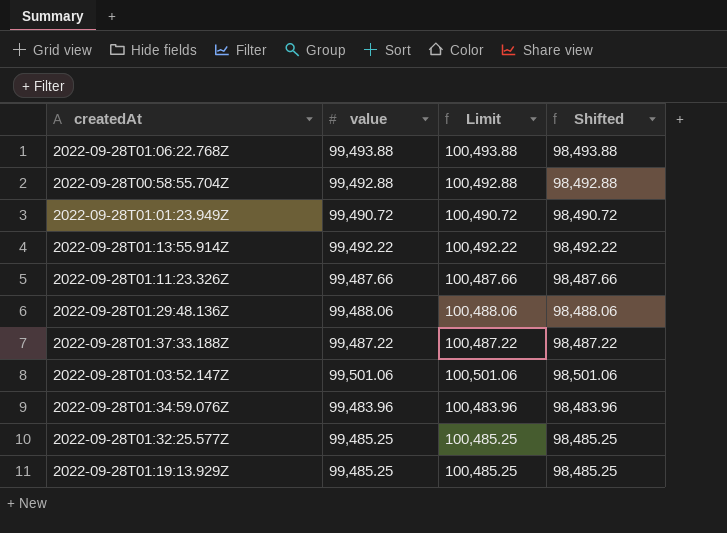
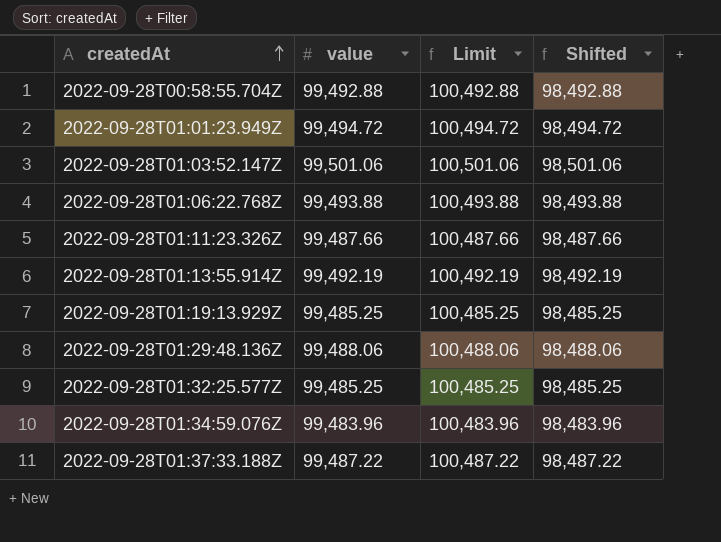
row order: none -> createdAt ascending
2022-09-28T01:01:23.949Z | value: 99,490.72 -> 99,494.72
2022-09-28T01:01:23.949Z | Limit: 100,490.72 -> 100,494.72
2022-09-28T01:01:23.949Z | Shifted: 98,490.72 -> 98,494.72
2022-09-28T01:13:55.914Z | value: 99,492.22 -> 99,492.19
2022-09-28T01:13:55.914Z | Limit: 100,492.22 -> 100,492.19
2022-09-28T01:13:55.914Z | Shifted: 98,492.22 -> 98,492.19

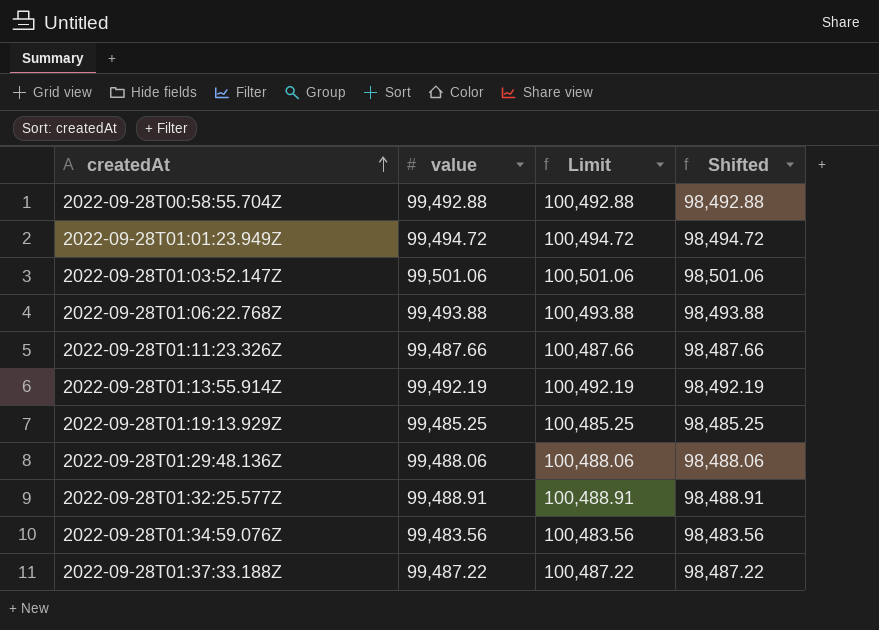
2022-09-28T01:32:25.577Z | value: 99,485.25 -> 99,488.91
2022-09-28T01:32:25.577Z | Limit: 100,485.25 -> 100,488.91
2022-09-28T01:32:25.577Z | Shifted: 98,485.25 -> 98,488.91
2022-09-28T01:34:59.076Z | value: 99,483.96 -> 99,483.56
2022-09-28T01:34:59.076Z | Limit: 100,483.96 -> 100,483.56
2022-09-28T01:34:59.076Z | Shifted: 98,483.96 -> 98,483.56

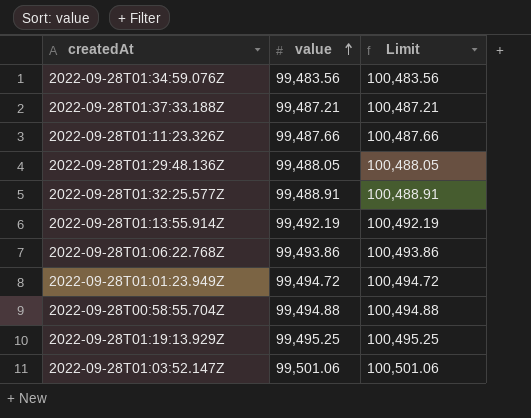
row order: createdAt ascending -> value ascending
column Shifted | formula: [value] - 1000 -> none
2022-09-28T01:37:33.188Z | value: 99,487.22 -> 99,487.21
2022-09-28T01:37:33.188Z | Limit: 100,487.22 -> 100,487.21
2022-09-28T01:29:48.136Z | value: 99,488.06 -> 99,488.05
2022-09-28T01:29:48.136Z | Limit: 100,488.06 -> 100,488.05
2022-09-28T01:06:22.768Z | value: 99,493.88 -> 99,493.86
2022-09-28T01:06:22.768Z | Limit: 100,493.88 -> 100,493.86
2022-09-28T00:58:55.704Z | value: 99,492.88 -> 99,494.88
2022-09-28T00:58:55.704Z | Limit: 100,492.88 -> 100,494.88
2022-09-28T01:19:13.929Z | value: 99,485.25 -> 99,495.25
2022-09-28T01:19:13.929Z | Limit: 100,485.25 -> 100,495.25

